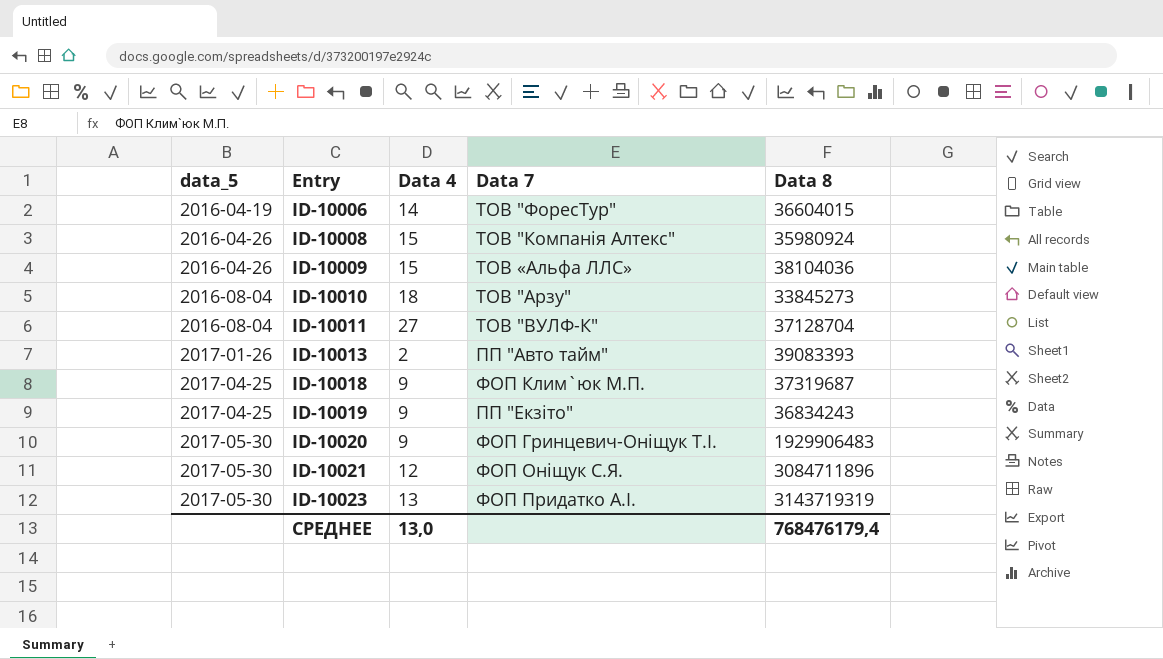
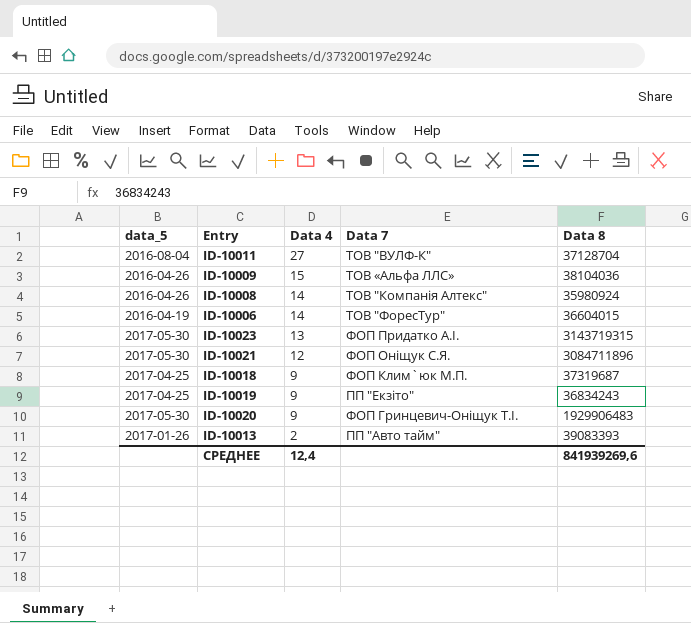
row order: data_5 ascending -> Data 4 descending
row ID-10010: 2016-08-04 | 18 | ТОВ "Арзу" | 33845273 -> none
ID-10008 | Data 4: 15 -> 14
ID-10023 | Data 8: 3143719319 -> 3143719315
СРЕДНЕЕ | Data 4: 13,0 -> 12,4
СРЕДНЕЕ | Data 8: 768476179,4 -> 841939269,6

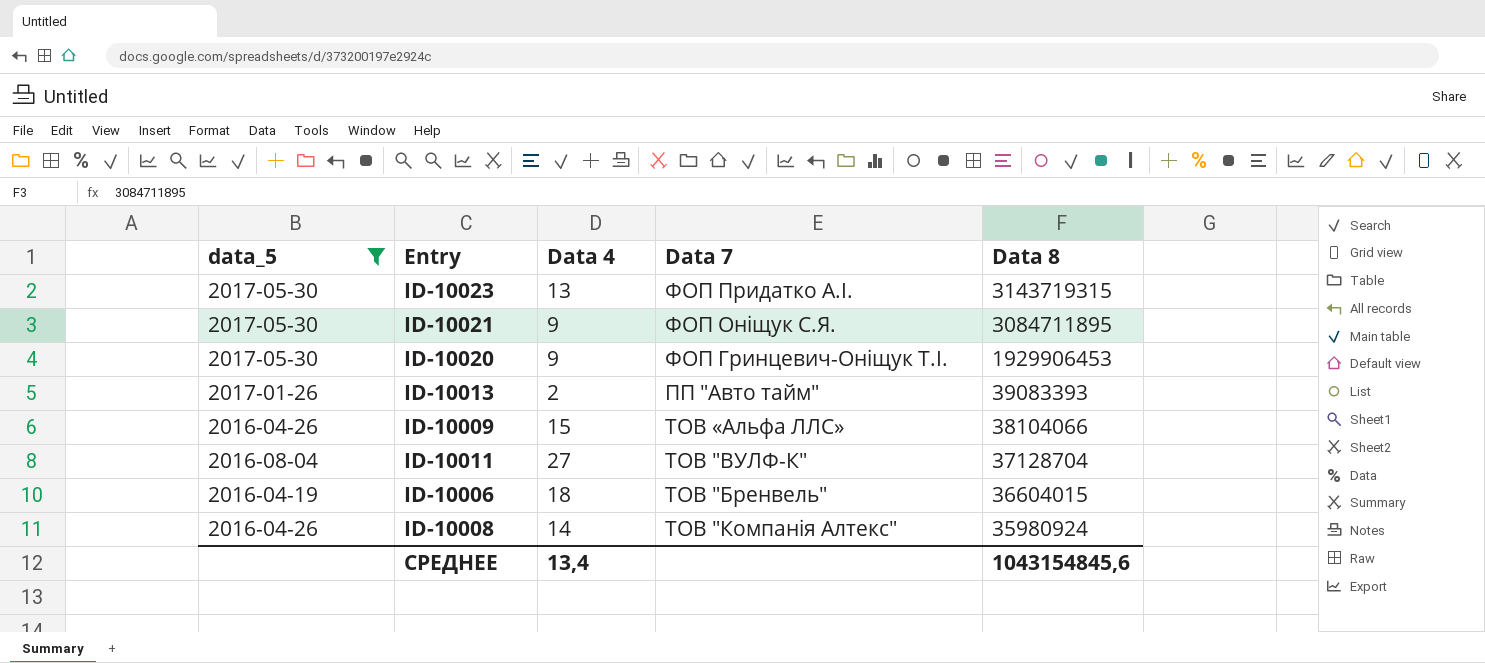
filter: none -> data_5 != 2017-04-25
row order: Data 4 descending -> Data 8 descending
ID-10021 | Data 4: 12 -> 9
ID-10021 | Data 8: 3084711896 -> 3084711895
ID-10020 | Data 8: 1929906483 -> 1929906453
ID-10009 | Data 8: 38104036 -> 38104066
ID-10006 | Data 4: 14 -> 18
ID-10006 | Data 7: ТОВ "ФоресТур" -> ТОВ "Бренвель"
СРЕДНЕЕ | Data 4: 12,4 -> 13,4
СРЕДНЕЕ | Data 8: 841939269,6 -> 1043154845,6

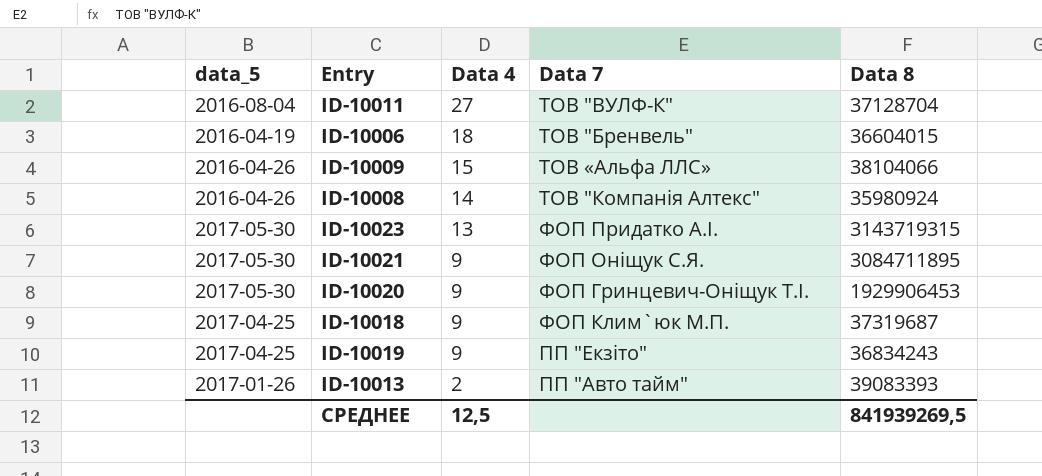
filter: data_5 != 2017-04-25 -> none
row order: Data 8 descending -> Data 4 descending
СРЕДНЕЕ | Data 4: 13,4 -> 12,5
СРЕДНЕЕ | Data 8: 1043154845,6 -> 841939269,5

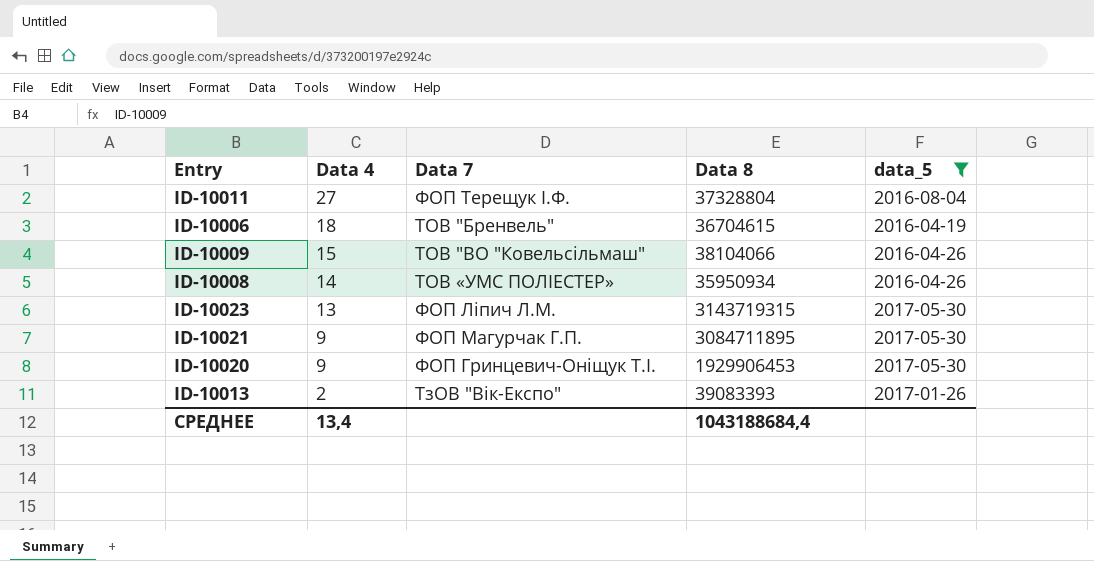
filter: none -> data_5 != 2017-04-25
column data_5 | position: 1 -> 5
ID-10011 | Data 7: ТОВ "ВУЛФ-К" -> ФОП Терещук І.Ф.
ID-10011 | Data 8: 37128704 -> 37328804
ID-10006 | Data 8: 36604015 -> 36704615
ID-10009 | Data 7: ТОВ «Альфа ЛЛС» -> ТОВ "ВО "Ковельсільмаш"
ID-10008 | Data 7: ТОВ "Компанія Алтекс" -> ТОВ «УМС ПОЛІЕСТЕР»
ID-10008 | Data 8: 35980924 -> 35950934
ID-10023 | Data 7: ФОП Придатко А.І. -> ФОП Ліпич Л.М.
ID-10021 | Data 7: ФОП Оніщук С.Я. -> ФОП Магурчак Г.П.
ID-10013 | Data 7: ПП "Авто тайм" -> ТзОВ "Вік-Експо"
СРЕДНЕЕ | Data 4: 12,5 -> 13,4
СРЕДНЕЕ | Data 8: 841939269,5 -> 1043188684,4

